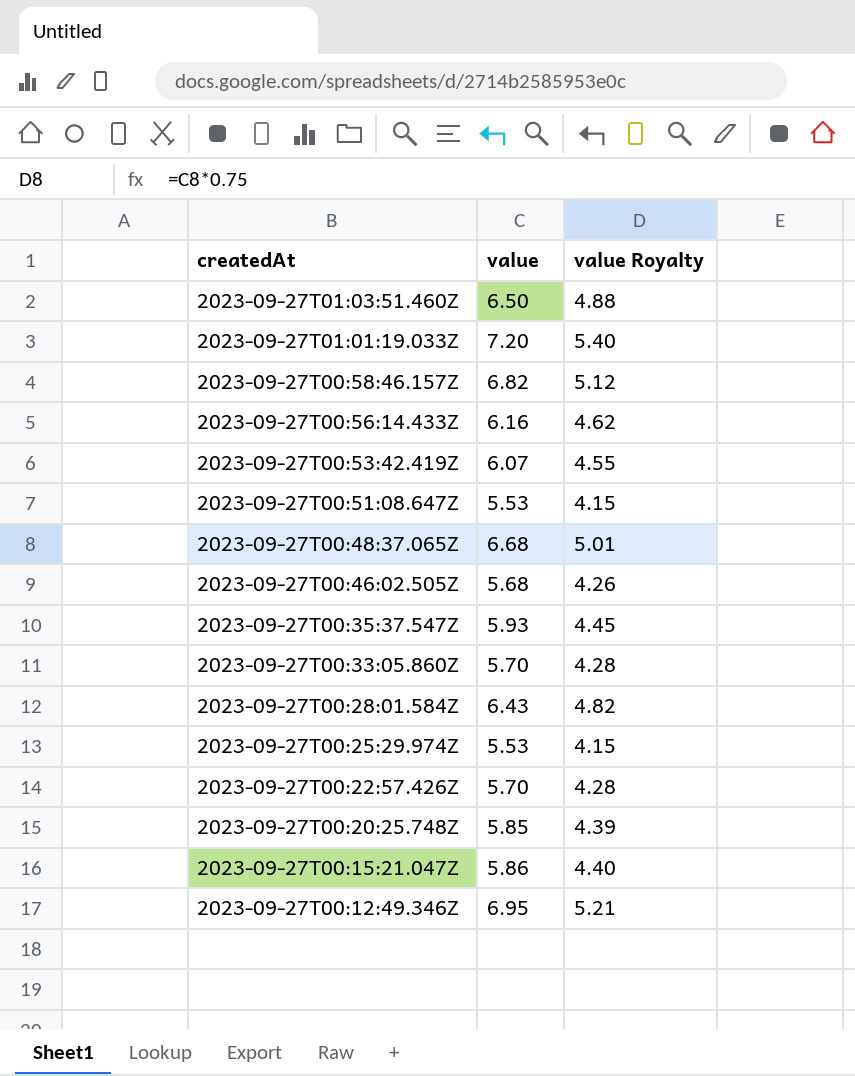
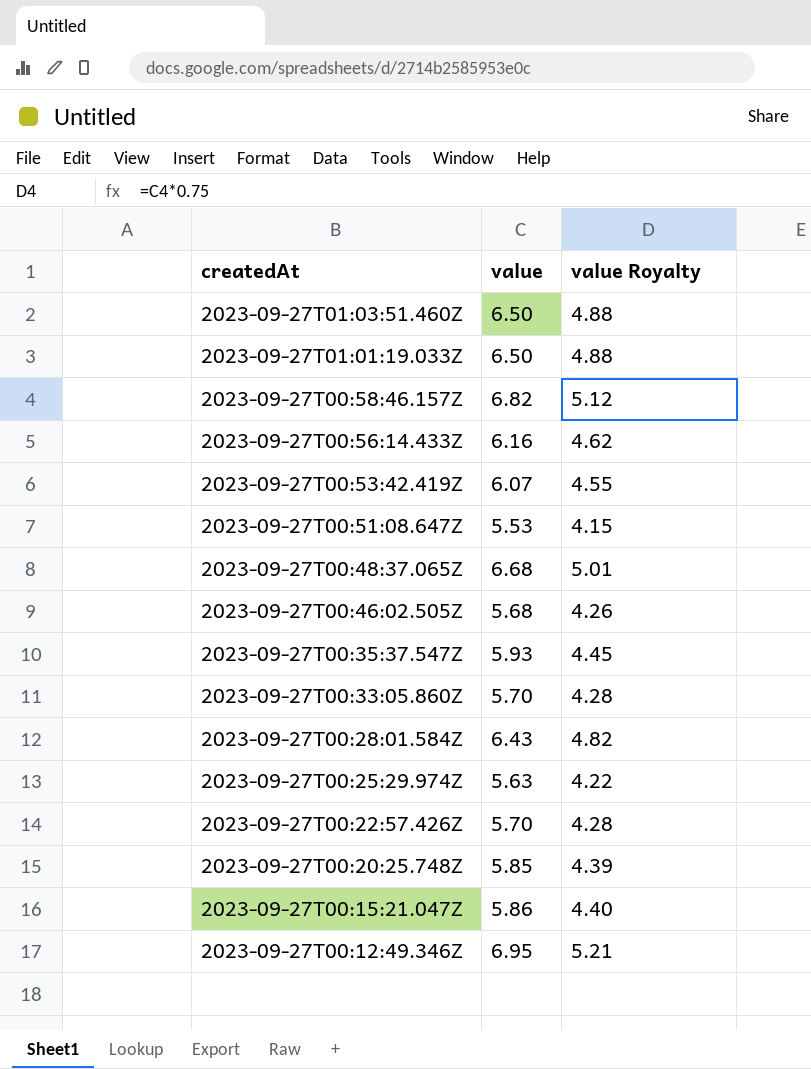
2023-09-27T01:01:19.033Z | value: 7.20 -> 6.50
2023-09-27T01:01:19.033Z | value Royalty: 5.40 -> 4.88
2023-09-27T00:25:29.974Z | value: 5.53 -> 5.63
2023-09-27T00:25:29.974Z | value Royalty: 4.15 -> 4.22

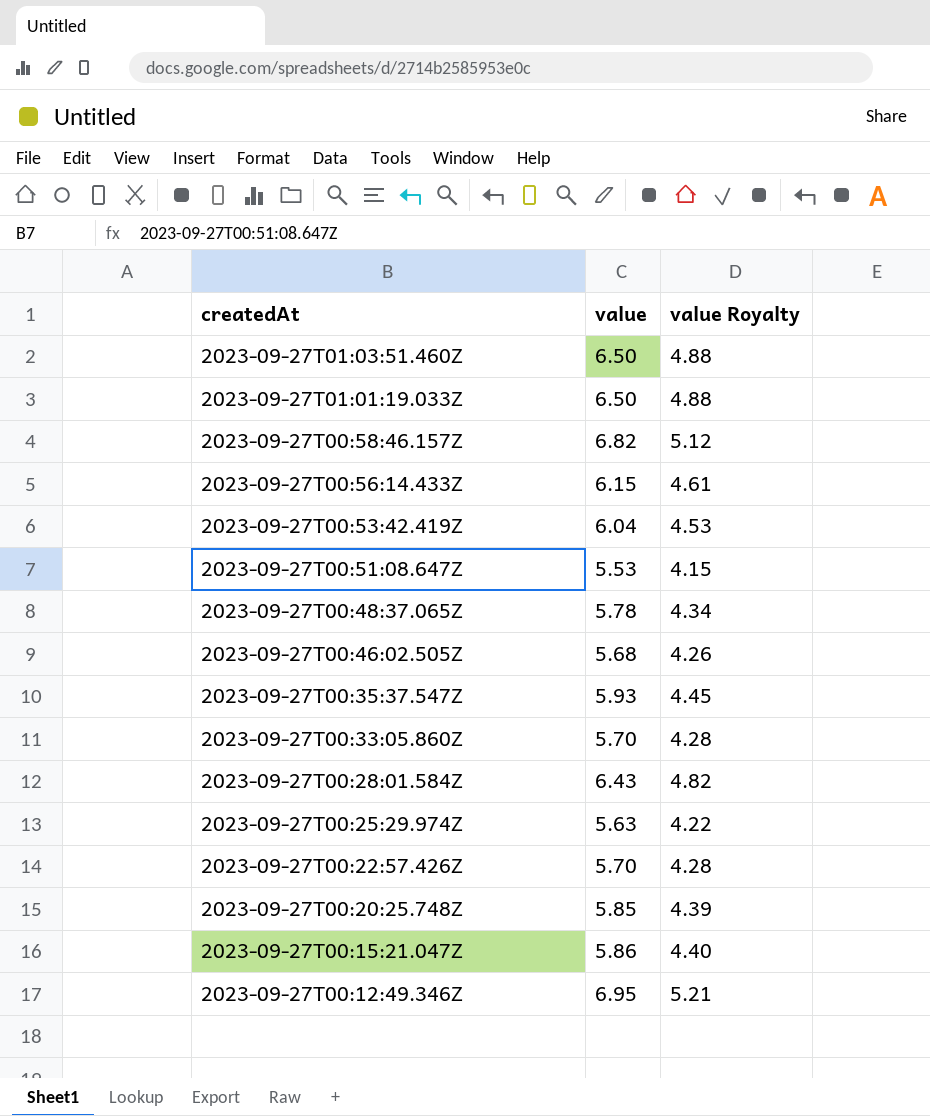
2023-09-27T00:56:14.433Z | value: 6.16 -> 6.15
2023-09-27T00:56:14.433Z | value Royalty: 4.62 -> 4.61
2023-09-27T00:53:42.419Z | value: 6.07 -> 6.04
2023-09-27T00:53:42.419Z | value Royalty: 4.55 -> 4.53
2023-09-27T00:48:37.065Z | value: 6.68 -> 5.78
2023-09-27T00:48:37.065Z | value Royalty: 5.01 -> 4.34

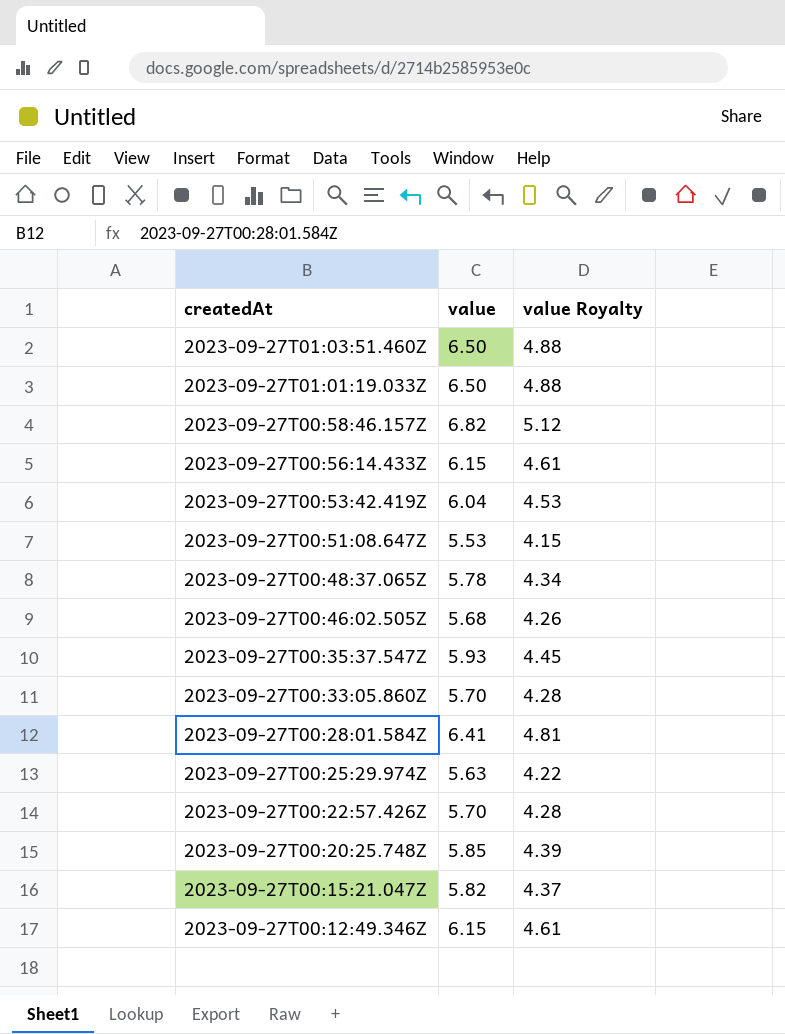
2023-09-27T00:28:01.584Z | value: 6.43 -> 6.41
2023-09-27T00:28:01.584Z | value Royalty: 4.82 -> 4.81
2023-09-27T00:15:21.047Z | value: 5.86 -> 5.82
2023-09-27T00:15:21.047Z | value Royalty: 4.40 -> 4.37
2023-09-27T00:12:49.346Z | value: 6.95 -> 6.15
2023-09-27T00:12:49.346Z | value Royalty: 5.21 -> 4.61

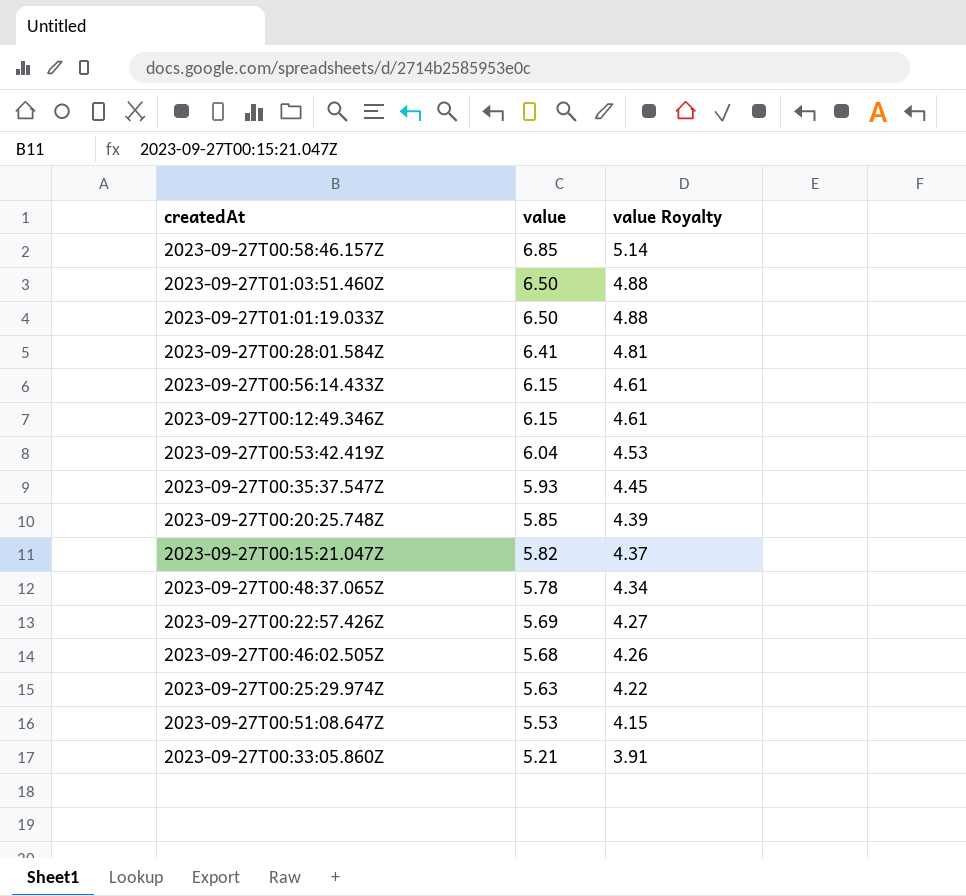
row order: createdAt descending -> value descending
2023-09-27T00:58:46.157Z | value: 6.82 -> 6.85
2023-09-27T00:58:46.157Z | value Royalty: 5.12 -> 5.14
2023-09-27T00:22:57.426Z | value: 5.70 -> 5.69
2023-09-27T00:22:57.426Z | value Royalty: 4.28 -> 4.27
2023-09-27T00:33:05.860Z | value: 5.70 -> 5.21
2023-09-27T00:33:05.860Z | value Royalty: 4.28 -> 3.91

